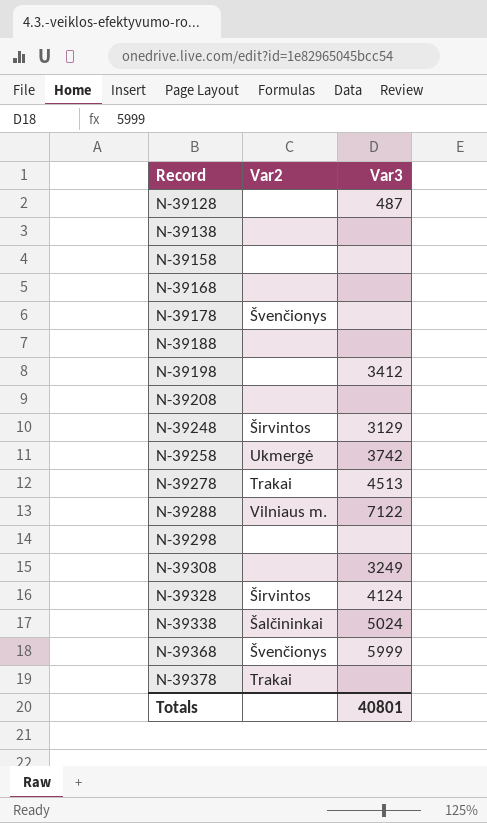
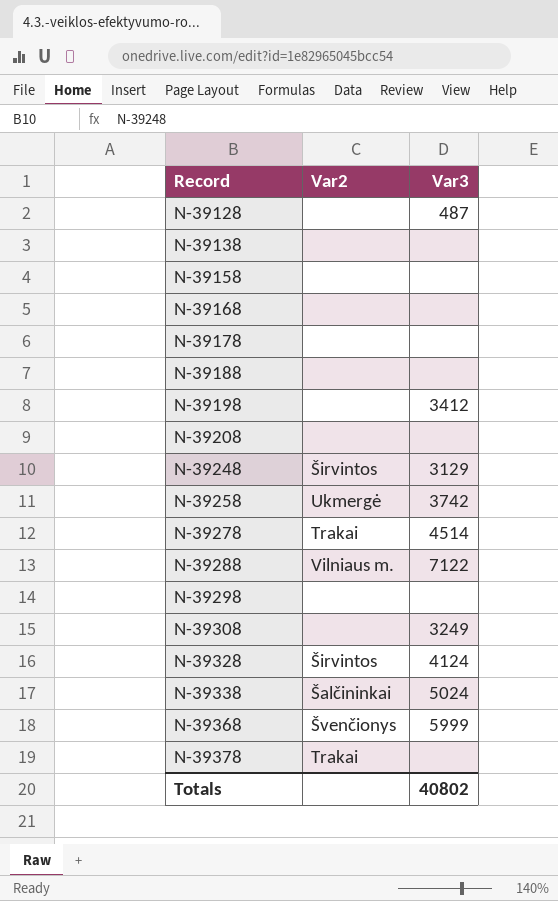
N-39178 | Var2: Švenčionys -> none
N-39278 | Var3: 4513 -> 4514
Totals | Var3: 40801 -> 40802

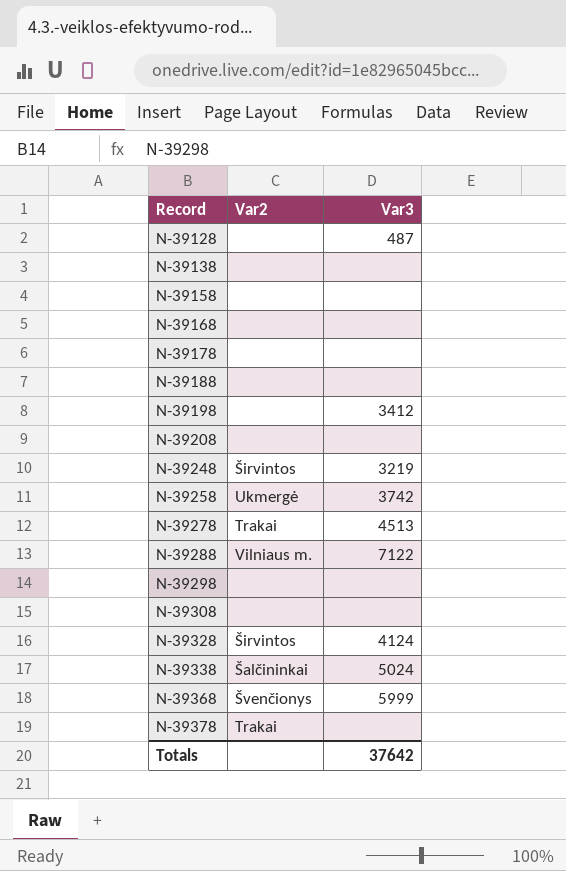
N-39248 | Var3: 3129 -> 3219
N-39278 | Var3: 4514 -> 4513
N-39308 | Var3: 3249 -> none
Totals | Var3: 40802 -> 37642

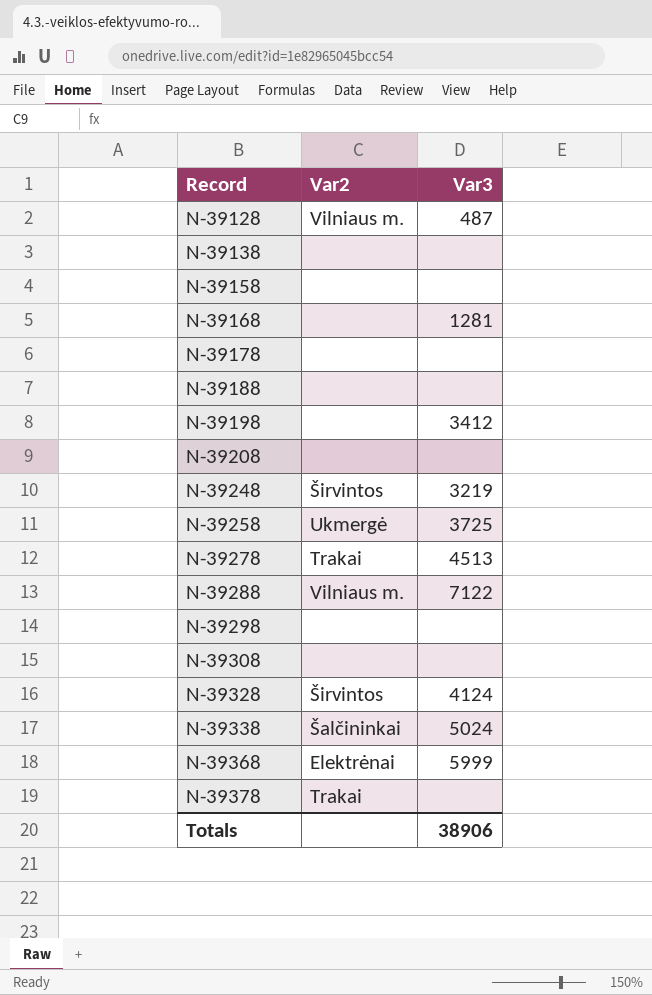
N-39128 | Var2: none -> Vilniaus m.
N-39168 | Var3: none -> 1281
N-39258 | Var3: 3742 -> 3725
N-39368 | Var2: Švenčionys -> Elektrėnai
Totals | Var3: 37642 -> 38906

